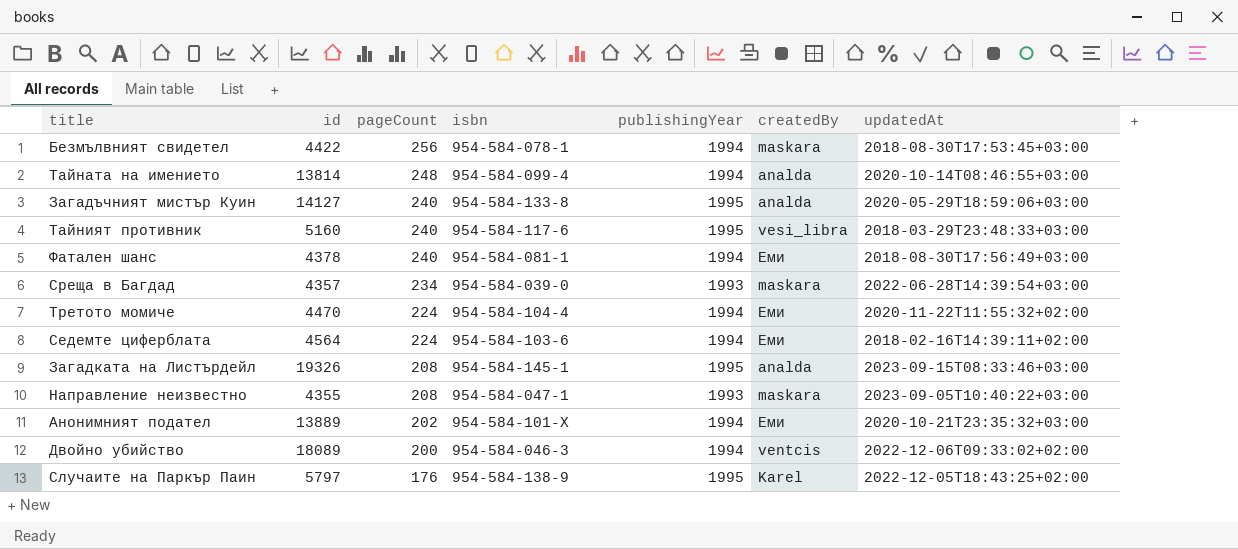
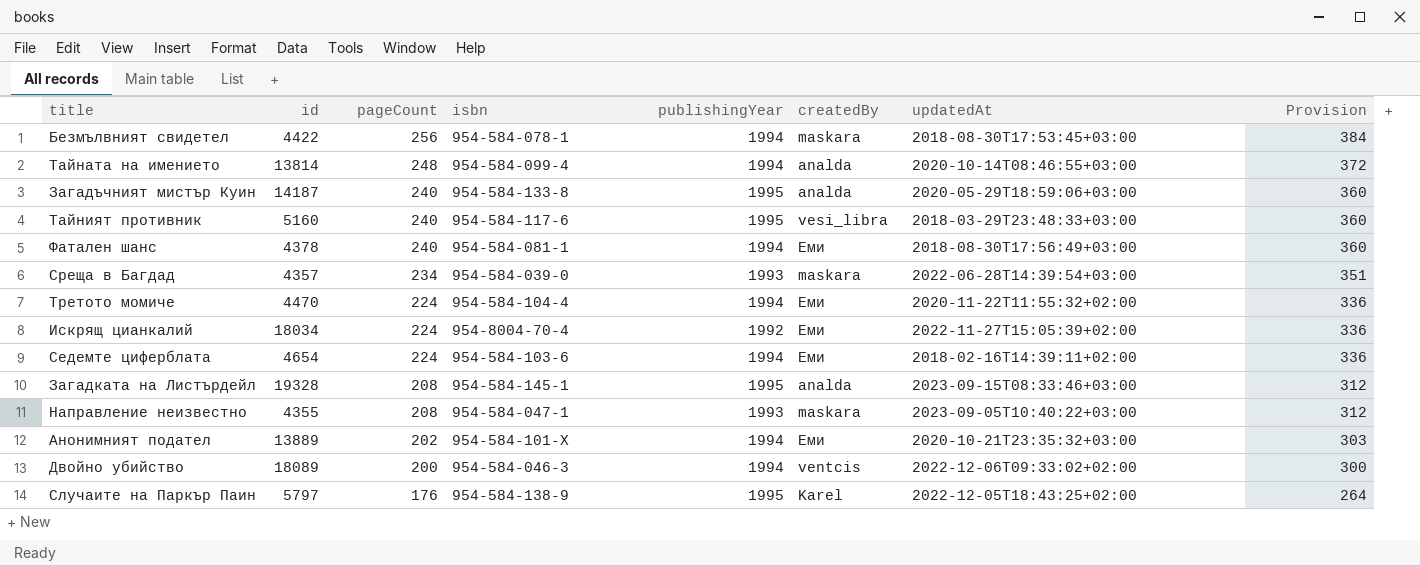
column Provision | formula: none -> [pageCount] * 1.5
Загадъчният мистър Куин | id: 14127 -> 14187
row Искрящ цианкалий: none -> 18034 | 224 | 954-8004-70-4 | 1992 | Еми | 2022-11-27T15:05:39+02:00 | 336
Седемте циферблата | id: 4564 -> 4654
Загадката на Листърдейл | id: 19326 -> 19328

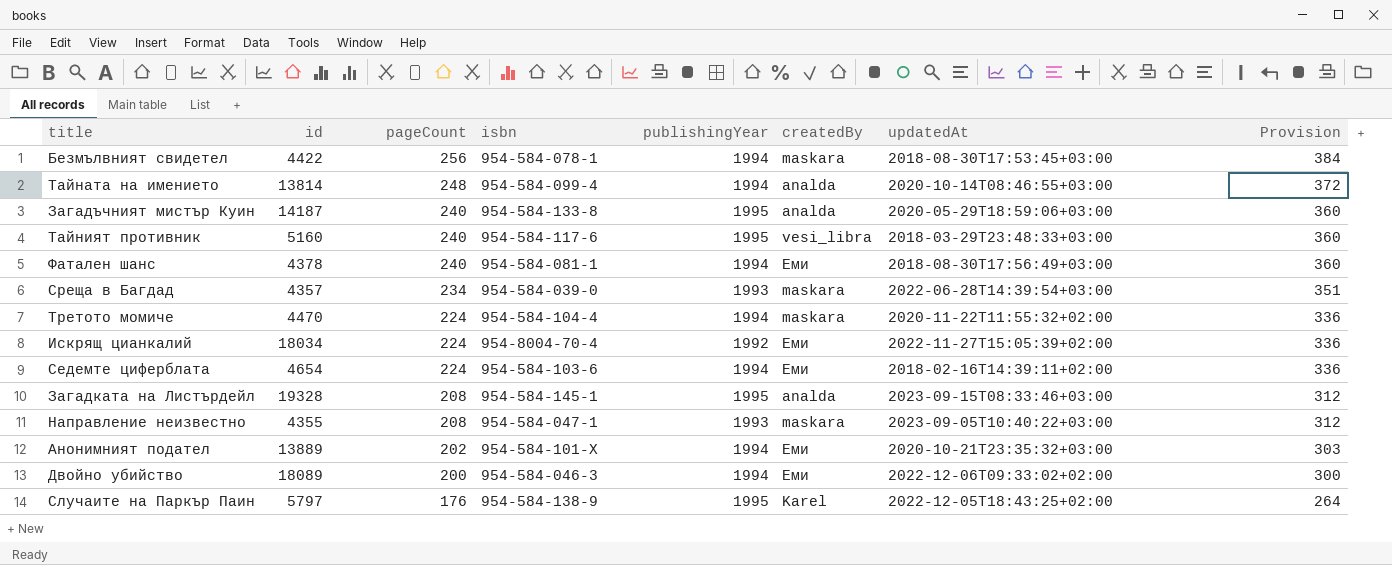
Третото момиче | createdBy: Еми -> maskara
Двойно убийство | createdBy: ventcis -> Еми

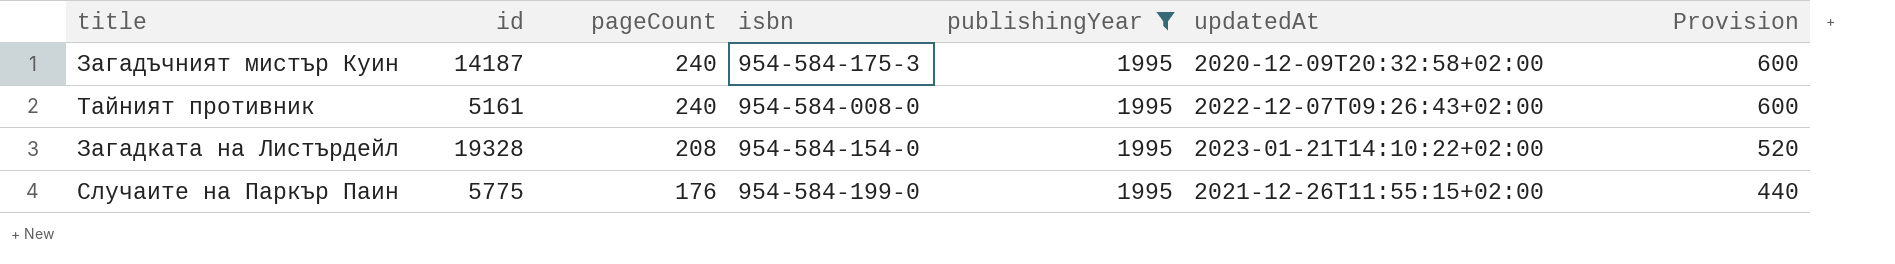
filter: none -> publishingYear = 1995
column createdBy | position: 6 -> none
column Provision | formula: [pageCount] * 1.5 -> [pageCount] * 2.5
Загадъчният мистър Куин | isbn: 954-584-133-8 -> 954-584-175-3
Загадъчният мистър Куин | updatedAt: 2020-05-29T18:59:06+03:00 -> 2020-12-09T20:32:58+02:00
Тайният противник | id: 5160 -> 5161
Тайният противник | isbn: 954-584-117-6 -> 954-584-008-0
Тайният противник | updatedAt: 2018-03-29T23:48:33+03:00 -> 2022-12-07T09:26:43+02:00
Загадката на Листърдейл | isbn: 954-584-145-1 -> 954-584-154-0
Загадката на Листърдейл | updatedAt: 2023-09-15T08:33:46+03:00 -> 2023-01-21T14:10:22+02:00
Случаите на Паркър Паин | id: 5797 -> 5775
Случаите на Паркър Паин | isbn: 954-584-138-9 -> 954-584-199-0
Случаите на Паркър Паин | updatedAt: 2022-12-05T18:43:25+02:00 -> 2021-12-26T11:55:15+02:00

